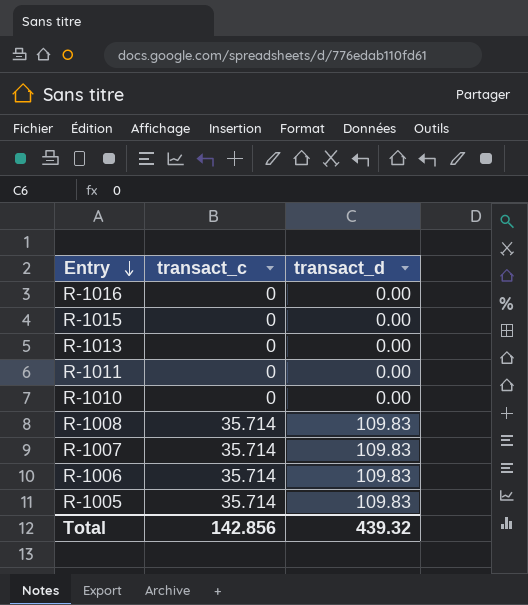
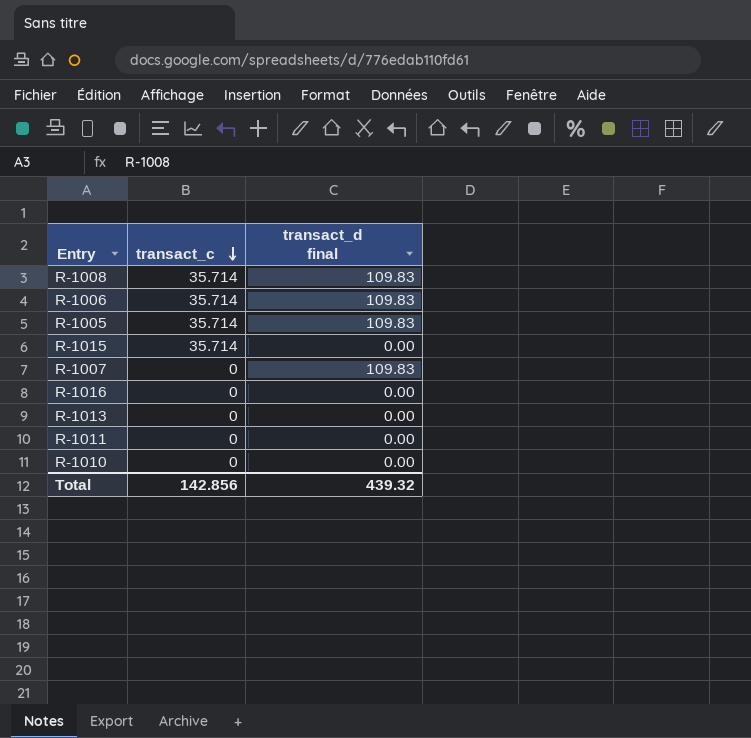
row order: Entry descending -> transact_c descending
column name: transact_d -> transact_d final
R-1015 | transact_c: 0 -> 35.714
R-1007 | transact_c: 35.714 -> 0

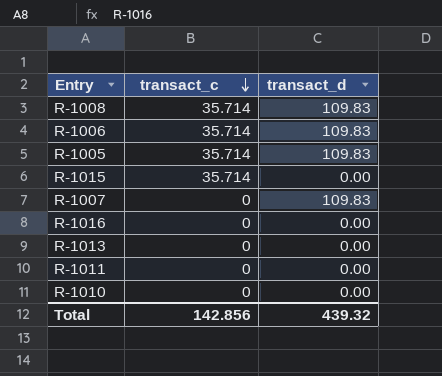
column name: transact_d final -> transact_d

